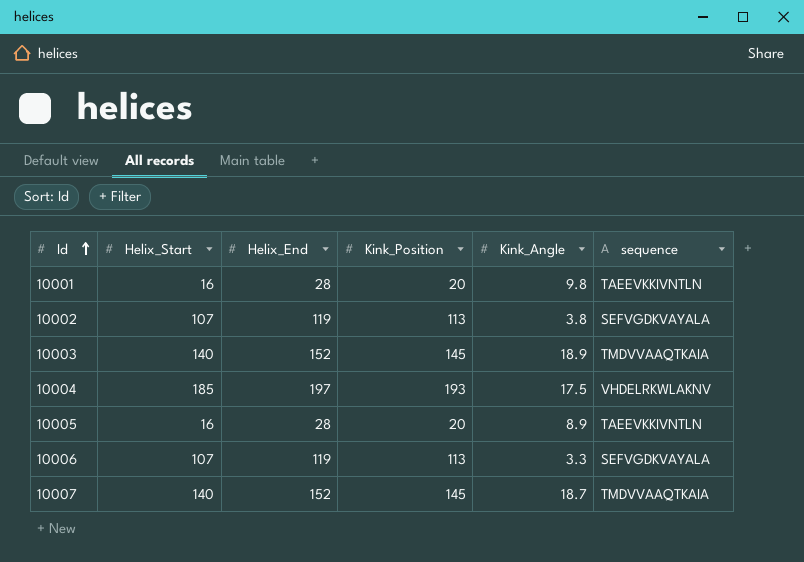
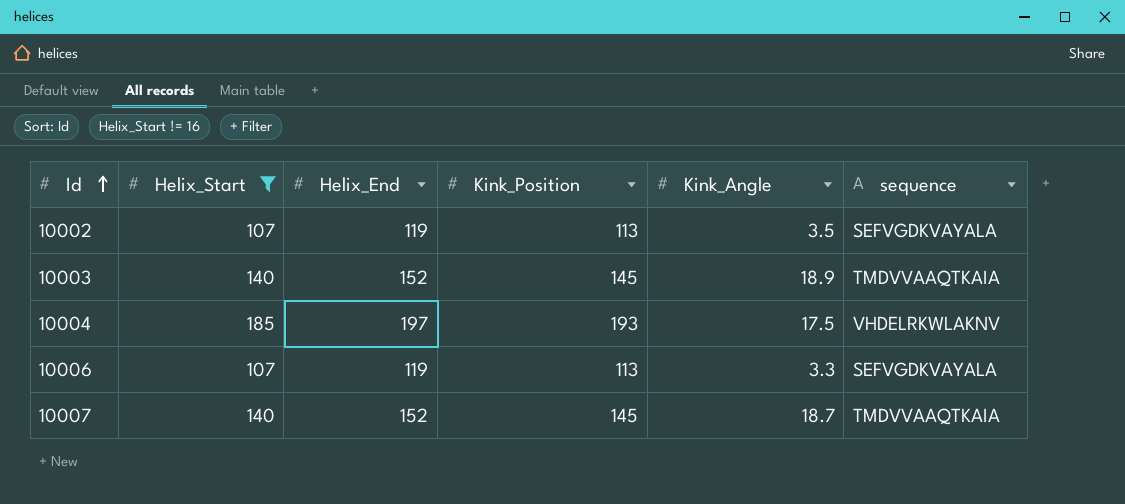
filter: none -> Helix_Start != 16
10002 | Kink_Angle: 3.8 -> 3.5

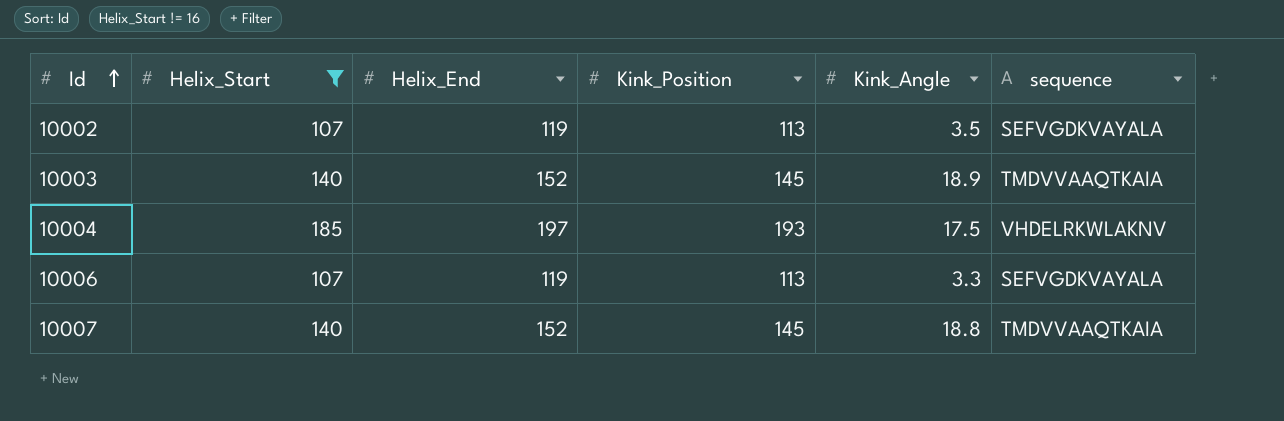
10007 | Kink_Angle: 18.7 -> 18.8

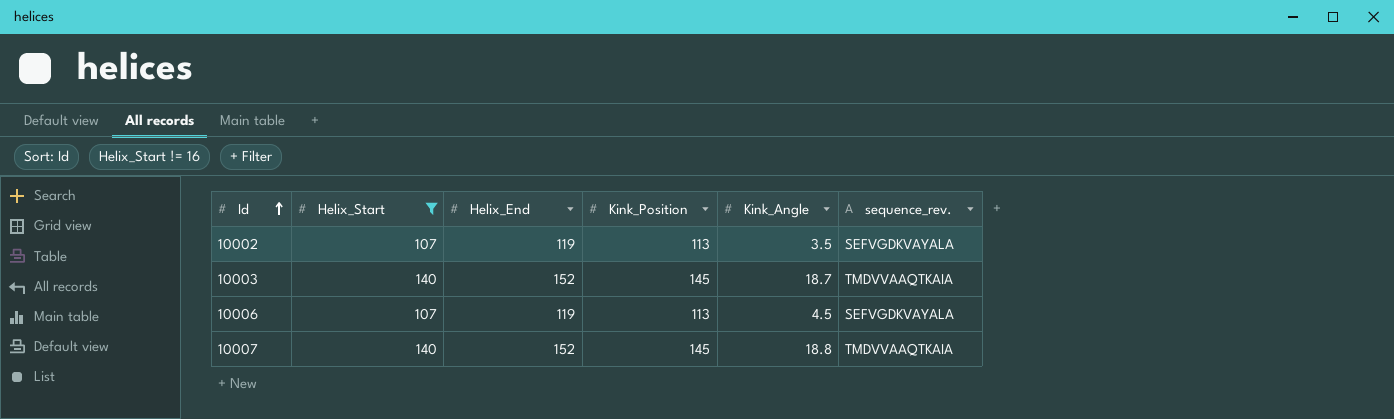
column name: sequence -> sequence_rev.
row 10004: 185 | 197 | 193 | 17.5 | VHDELRKWLAKNV -> none
10003 | Kink_Angle: 18.9 -> 18.7
10006 | Kink_Angle: 3.3 -> 4.5

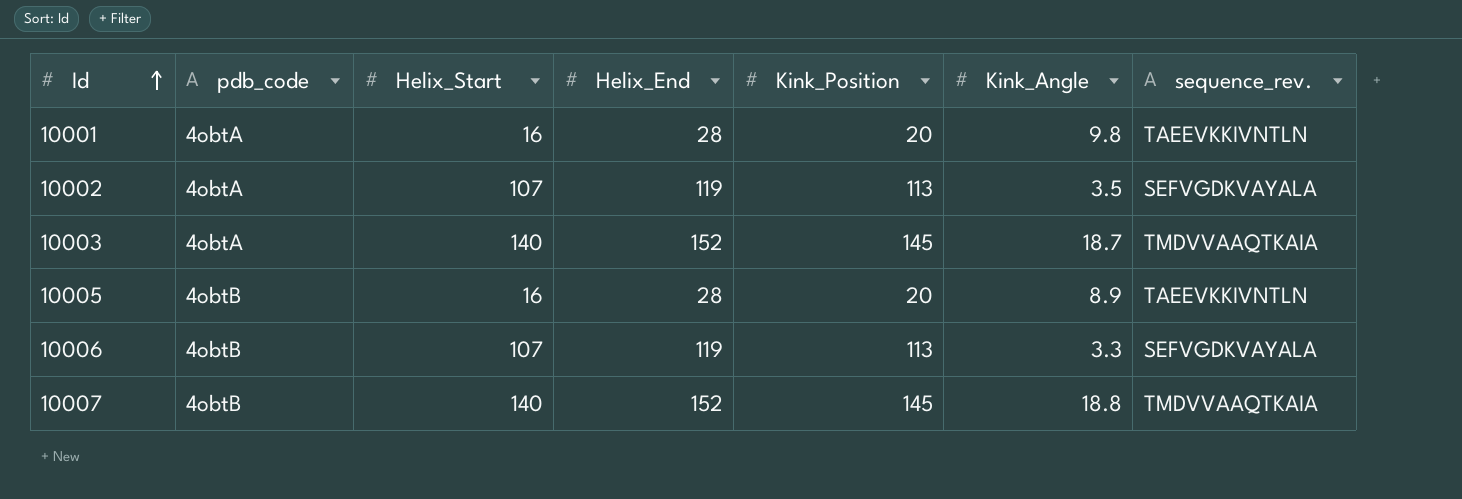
filter: Helix_Start != 16 -> none
column pdb_code | position: none -> 2
10006 | Kink_Angle: 4.5 -> 3.3

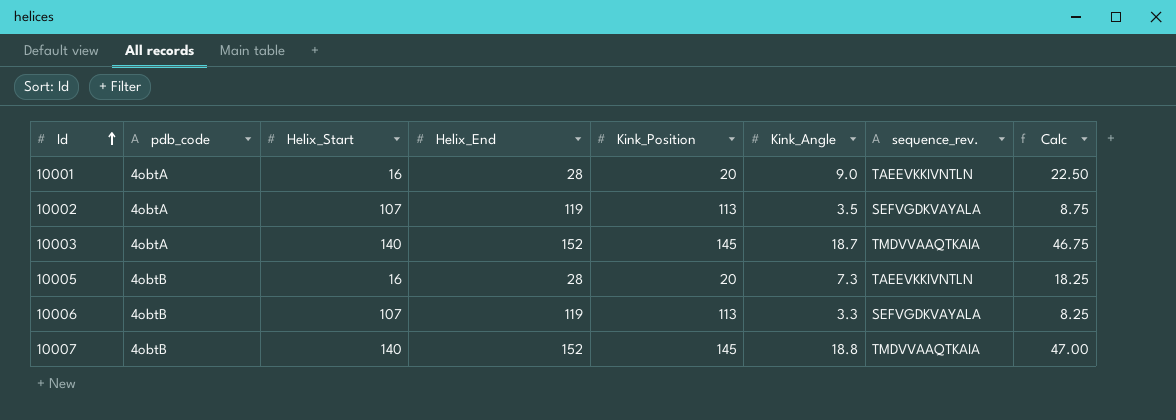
column Calc | formula: none -> [Kink_Angle] * 2.5
10001 | Kink_Angle: 9.8 -> 9.0
10005 | Kink_Angle: 8.9 -> 7.3

